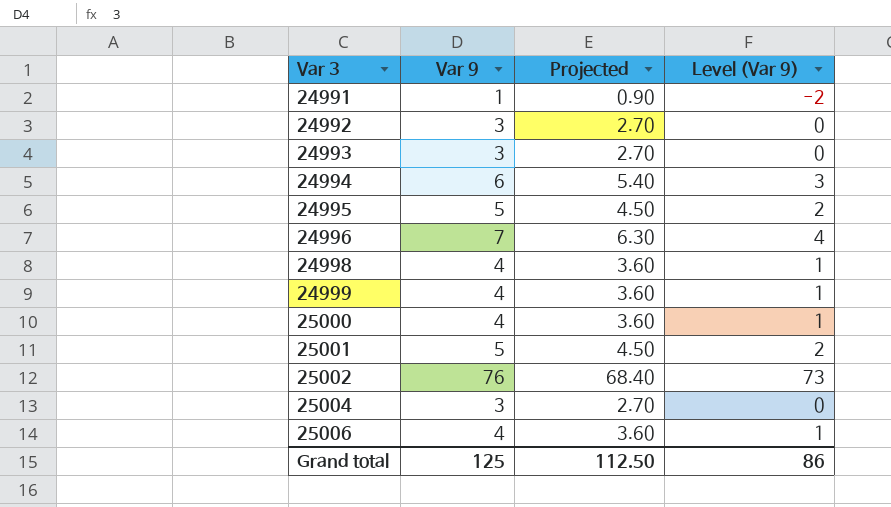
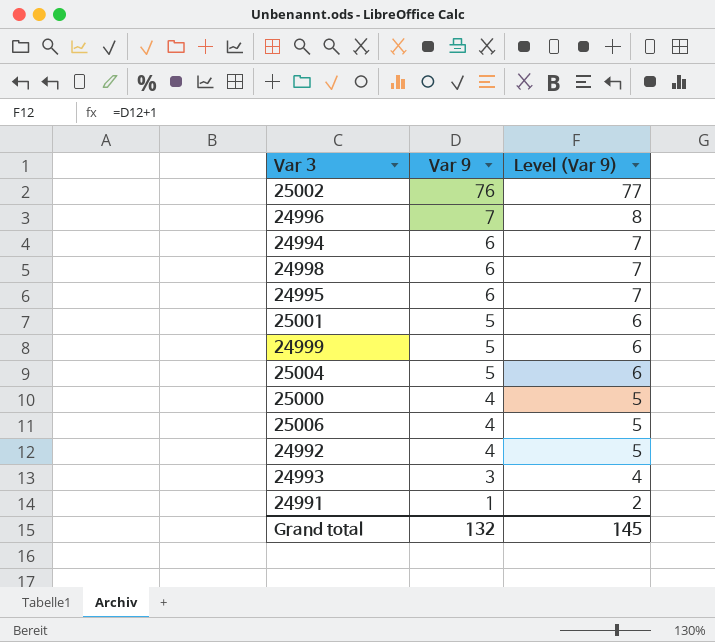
row order: Var 3 ascending -> Var 9 descending
column Projected | formula: [Var 9] * 0.9 -> none
column Level (Var 9) | formula: [Var 9] - 3 -> [Var 9] + 1
24998 | Var 9: 4 -> 6
24995 | Var 9: 5 -> 6
24999 | Var 9: 4 -> 5
25004 | Var 9: 3 -> 5
24992 | Var 9: 3 -> 4
Grand total | Var 9: 125 -> 132
Grand total | Level (Var 9): 86 -> 145

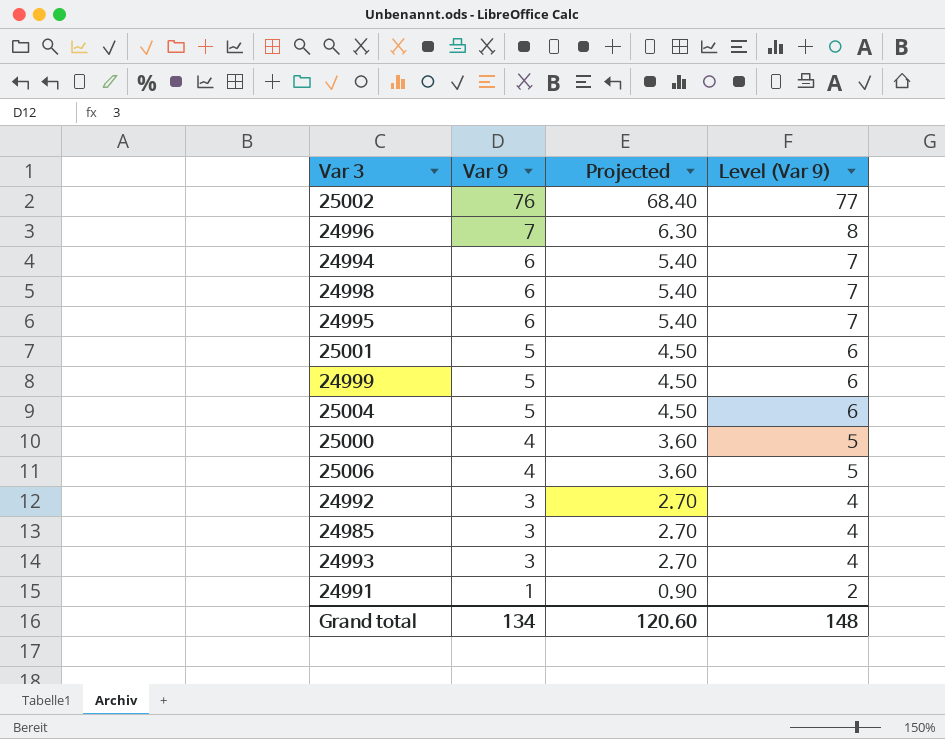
column Projected | formula: none -> [Var 9] * 0.9
24992 | Var 9: 4 -> 3
24992 | Level (Var 9): 5 -> 4
row 24985: none -> 3 | 2.70 | 4
Grand total | Var 9: 132 -> 134
Grand total | Level (Var 9): 145 -> 148

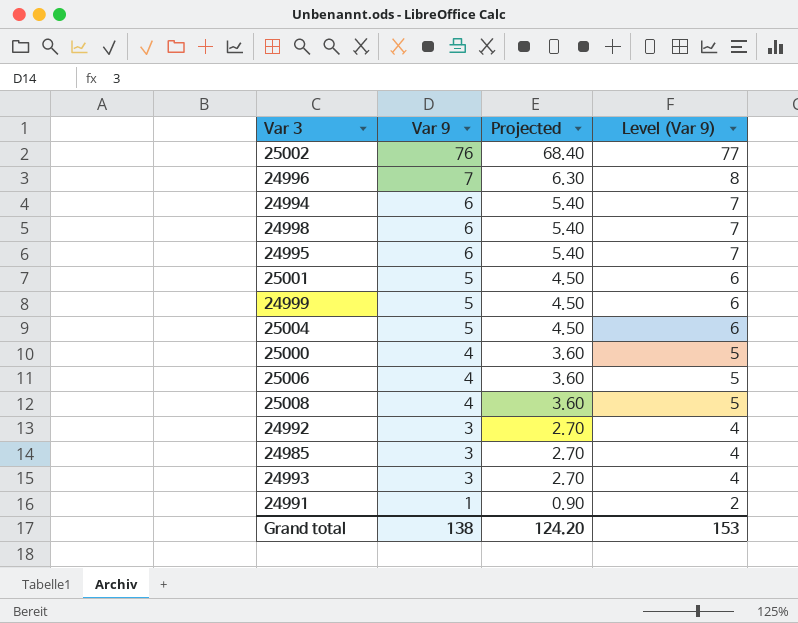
row 25008: none -> 4 | 3.60 | 5
Grand total | Var 9: 134 -> 138
Grand total | Projected: 120.60 -> 124.20
Grand total | Level (Var 9): 148 -> 153

